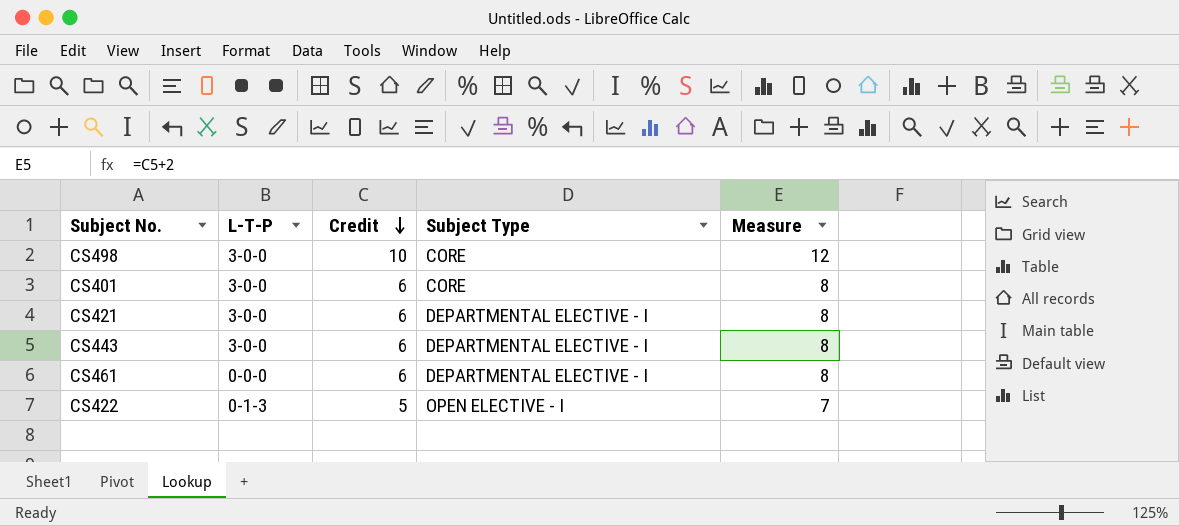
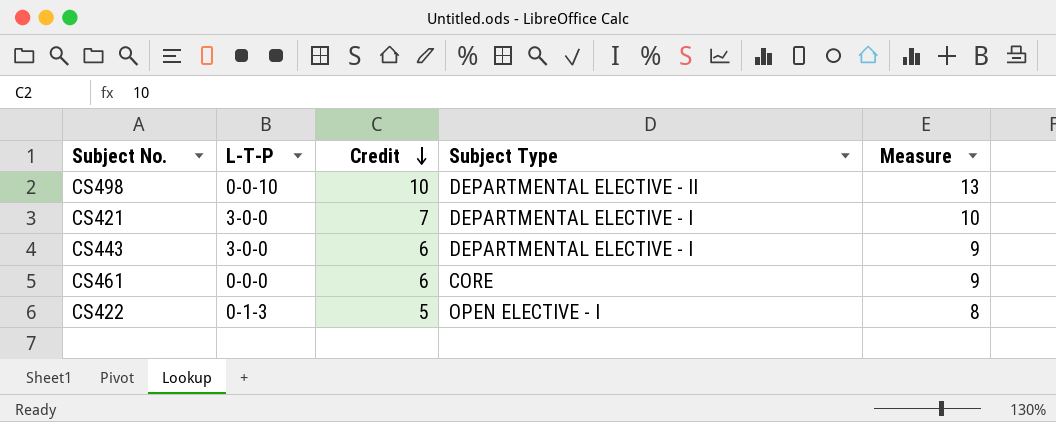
column Measure | formula: [Credit] + 2 -> [Credit] + 3
row CS401: 3-0-0 | 6 | CORE | 8 -> none
CS498 | L-T-P: 3-0-0 -> 0-0-10
CS498 | Subject Type: CORE -> DEPARTMENTAL ELECTIVE - II
CS421 | Credit: 6 -> 7
CS461 | Subject Type: DEPARTMENTAL ELECTIVE - I -> CORE

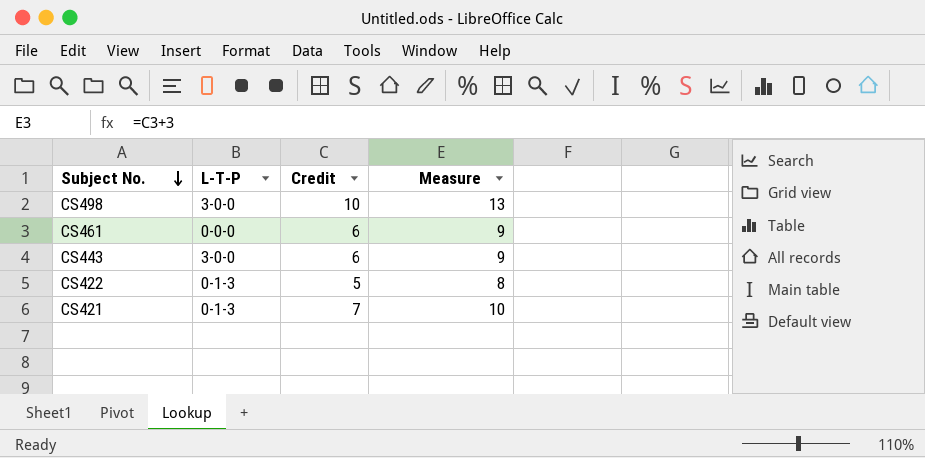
row order: Credit descending -> Subject No. descending
column Subject Type | position: 4 -> none
CS498 | L-T-P: 0-0-10 -> 3-0-0
CS421 | L-T-P: 3-0-0 -> 0-1-3

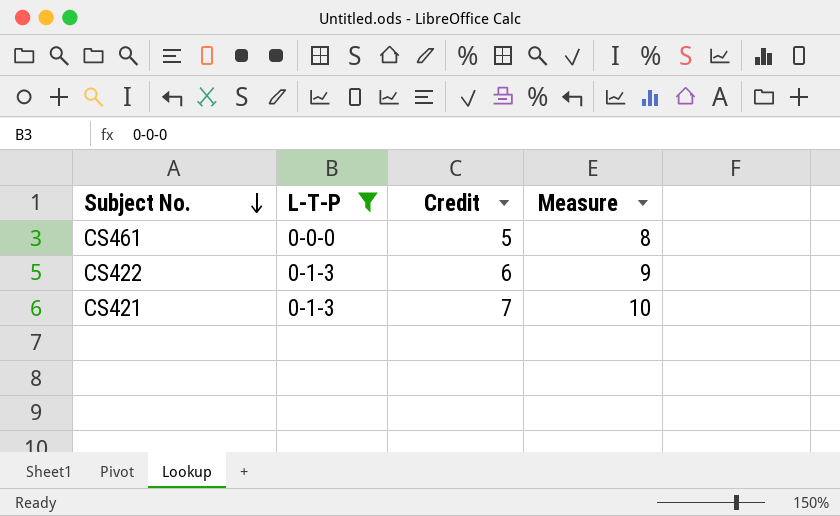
filter: none -> L-T-P != 3-0-0
CS461 | Credit: 6 -> 5
CS461 | Measure: 9 -> 8
CS422 | Credit: 5 -> 6
CS422 | Measure: 8 -> 9

